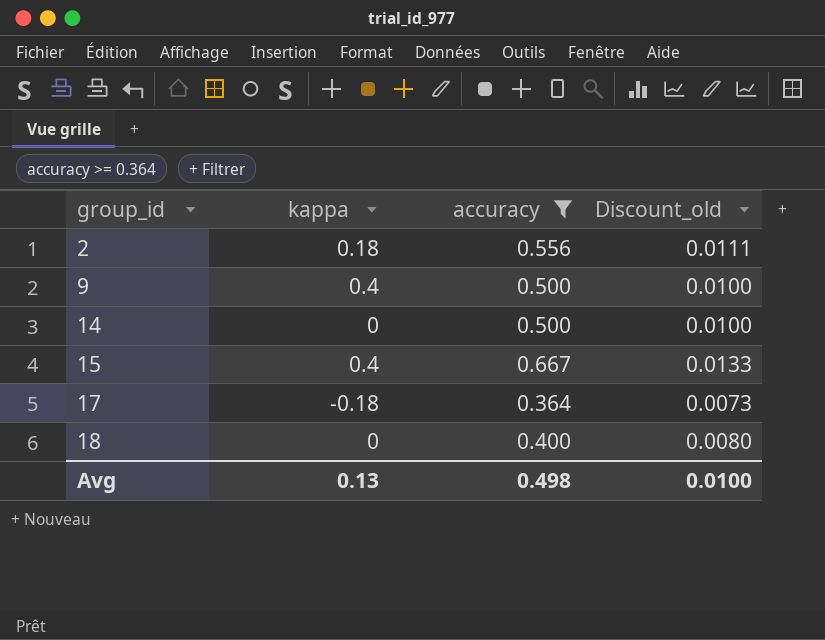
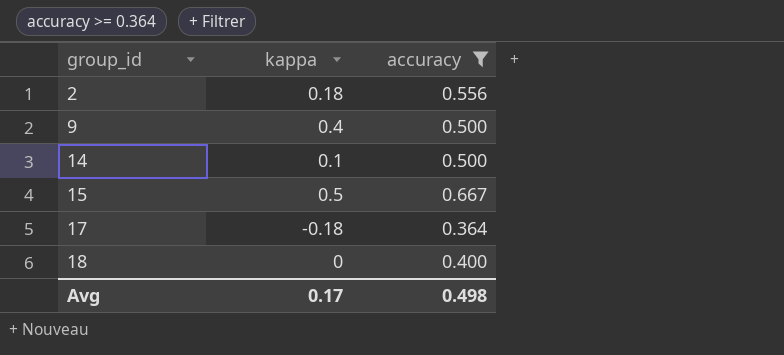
column Discount_old | formula: [accuracy] * 0.02 -> none
14 | kappa: 0 -> 0.1
15 | kappa: 0.4 -> 0.5
Avg | kappa: 0.13 -> 0.17

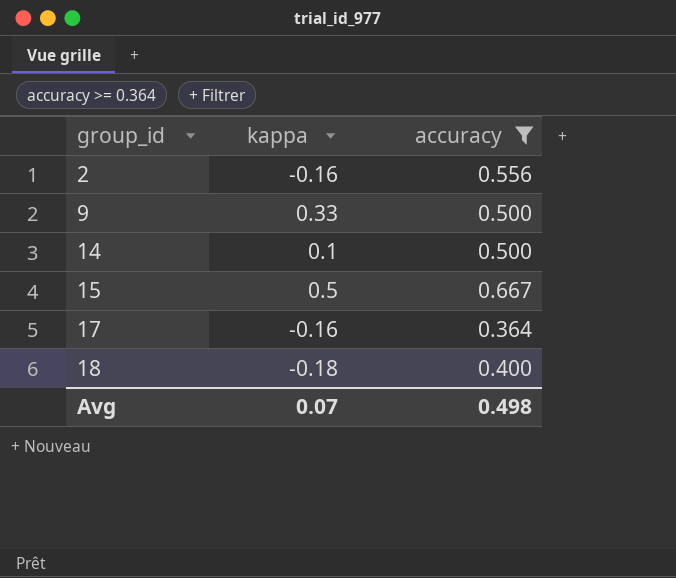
2 | kappa: 0.18 -> -0.16
9 | kappa: 0.4 -> 0.33
17 | kappa: -0.18 -> -0.16
18 | kappa: 0 -> -0.18
Avg | kappa: 0.17 -> 0.07

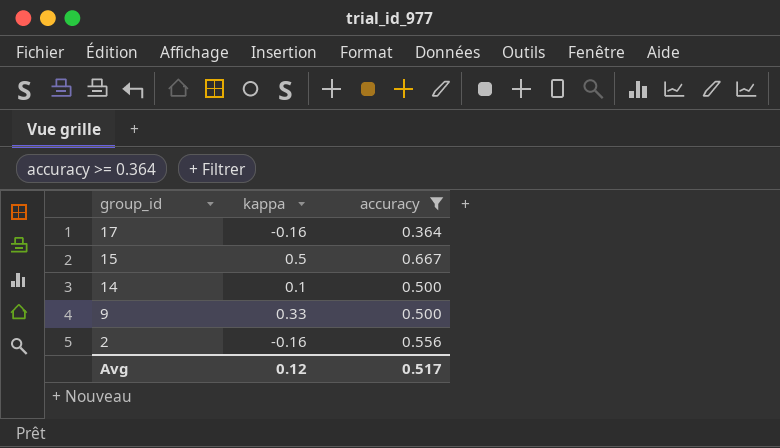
row order: group_id ascending -> group_id descending
row 18: -0.18 | 0.400 -> none
Avg | kappa: 0.07 -> 0.12
Avg | accuracy: 0.498 -> 0.517

